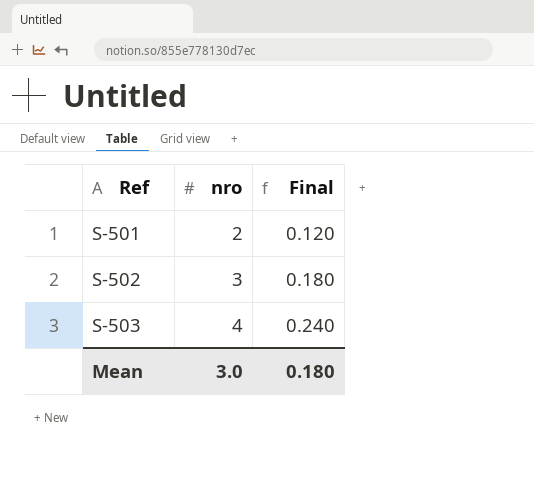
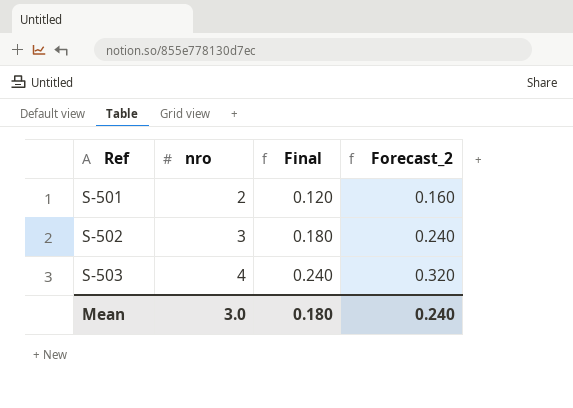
column Forecast_2 | formula: none -> [nro] * 0.08

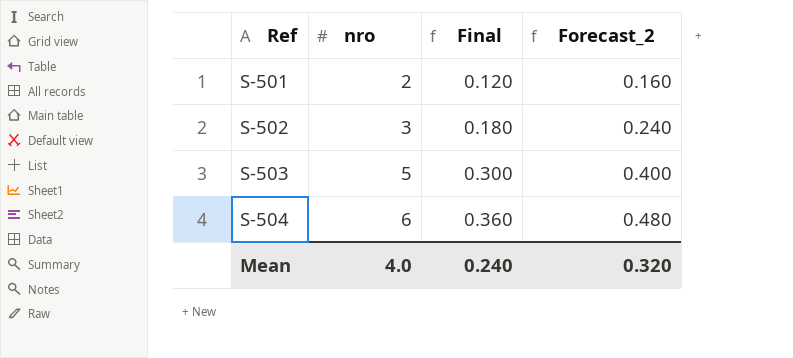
S-503 | nro: 4 -> 5
S-503 | Final: 0.240 -> 0.300
S-503 | Forecast_2: 0.320 -> 0.400
row S-504: none -> 6 | 0.360 | 0.480
Mean | nro: 3.0 -> 4.0
Mean | Final: 0.180 -> 0.240
Mean | Forecast_2: 0.240 -> 0.320

